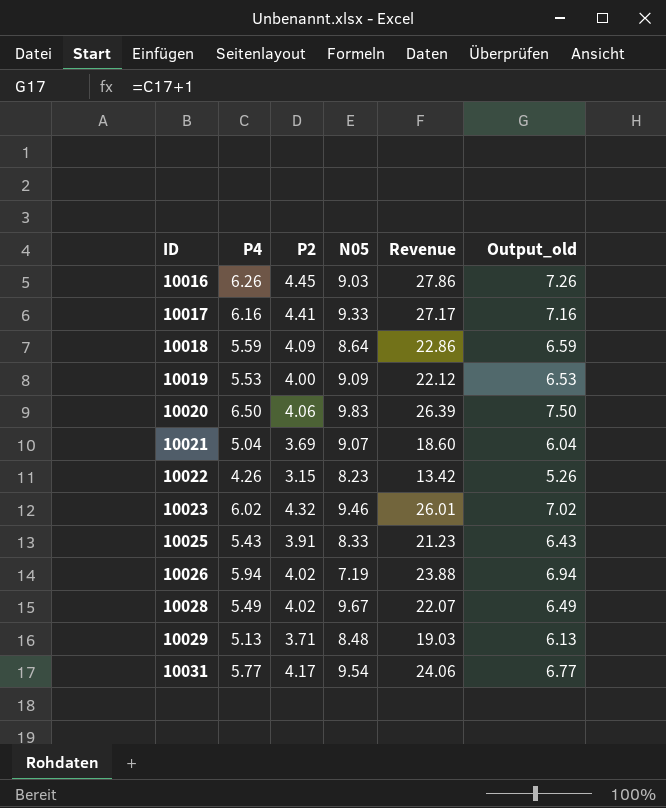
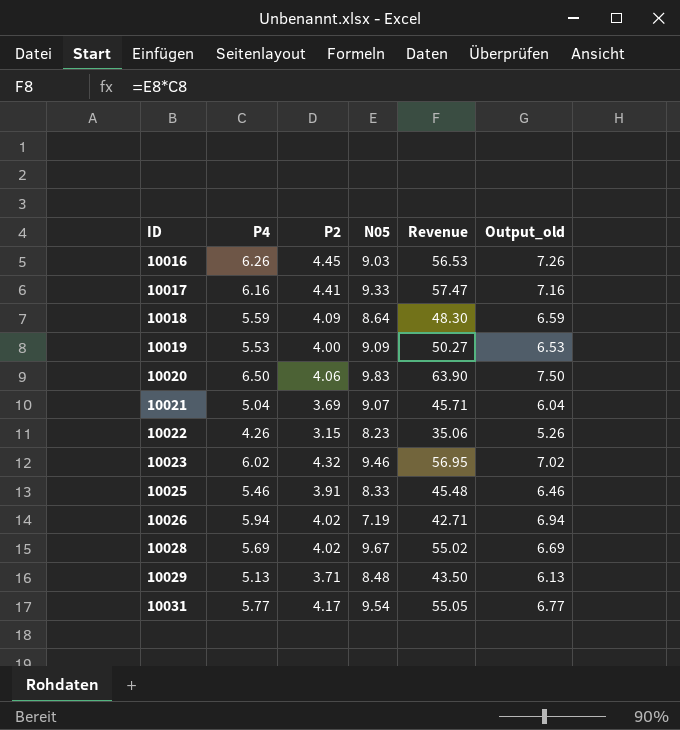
column Revenue | formula: [P4] * [P2] -> [P4] * [N05]
10025 | P4: 5.43 -> 5.46
10025 | Output_old: 6.43 -> 6.46
10028 | P4: 5.49 -> 5.69
10028 | Output_old: 6.49 -> 6.69

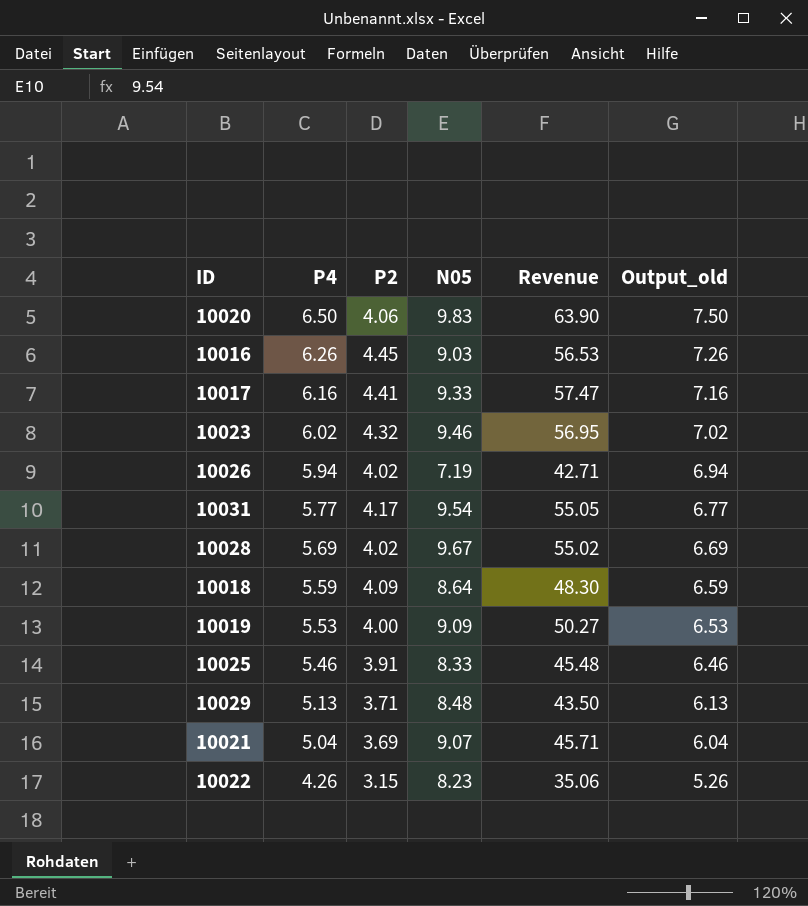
row order: ID ascending -> P4 descending

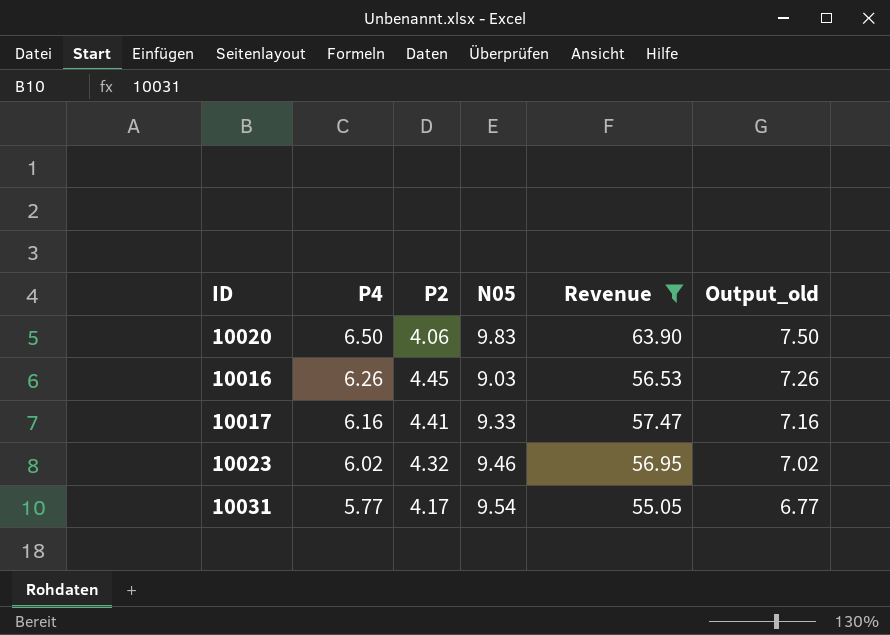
filter: none -> Revenue >= 55.05

